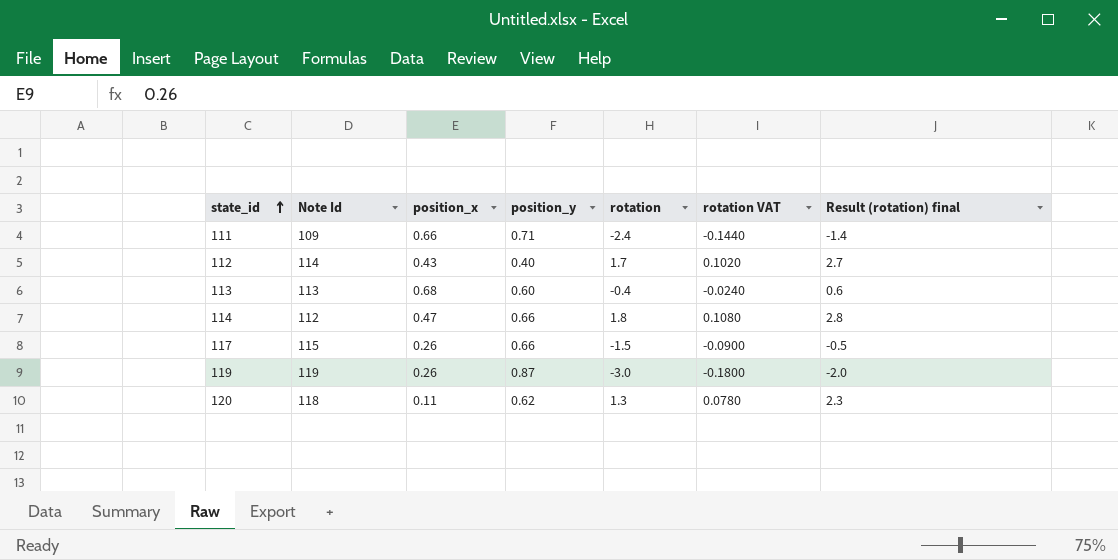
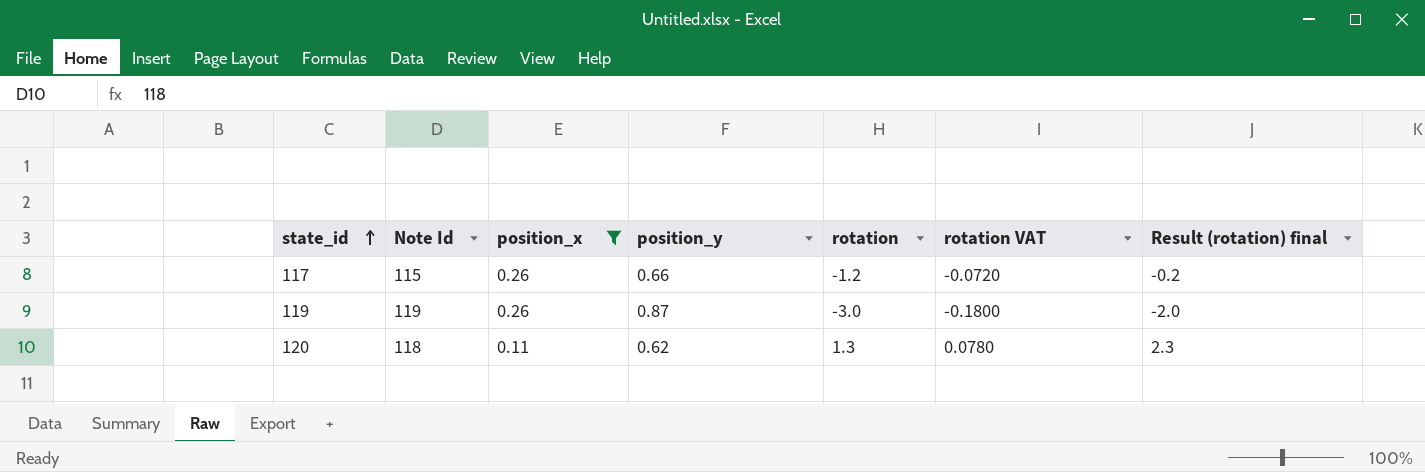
filter: none -> position_x <= 0.26
117 | rotation: -1.5 -> -1.2
117 | rotation VAT: -0.0900 -> -0.0720
117 | Result (rotation) final: -0.5 -> -0.2

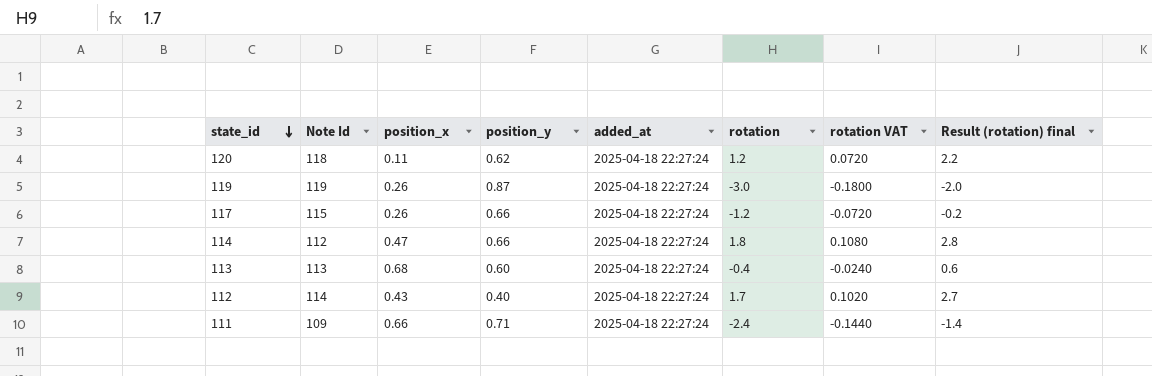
filter: position_x <= 0.26 -> none
row order: state_id ascending -> state_id descending
column added_at | position: none -> 5
120 | rotation: 1.3 -> 1.2
120 | rotation VAT: 0.0780 -> 0.0720
120 | Result (rotation) final: 2.3 -> 2.2

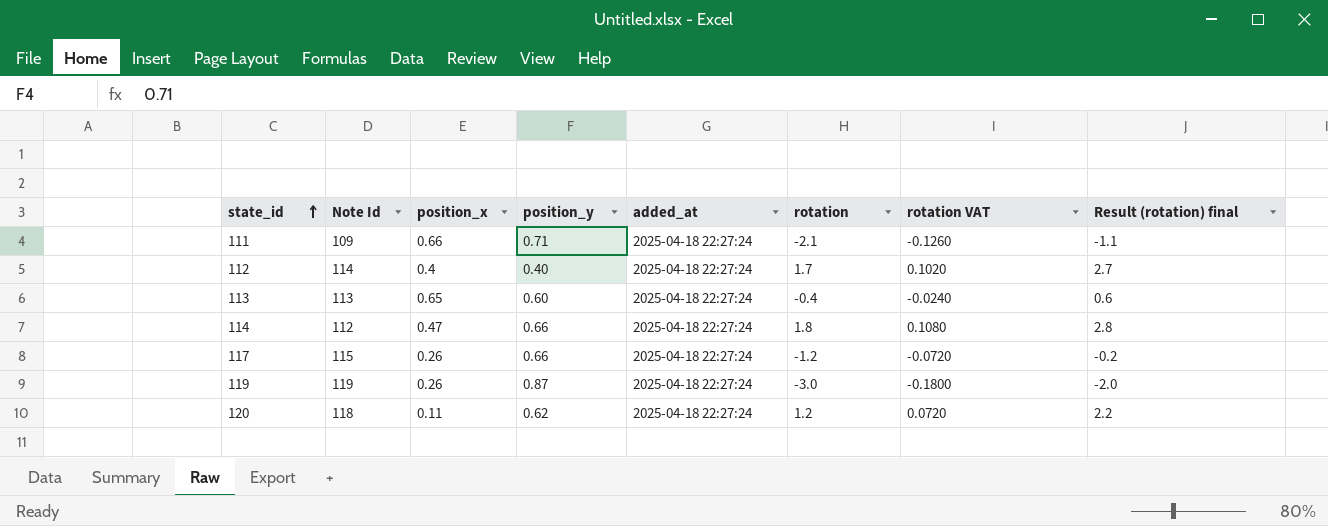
row order: state_id descending -> state_id ascending
111 | rotation: -2.4 -> -2.1
111 | rotation VAT: -0.1440 -> -0.1260
111 | Result (rotation) final: -1.4 -> -1.1
112 | position_x: 0.43 -> 0.4
113 | position_x: 0.68 -> 0.65

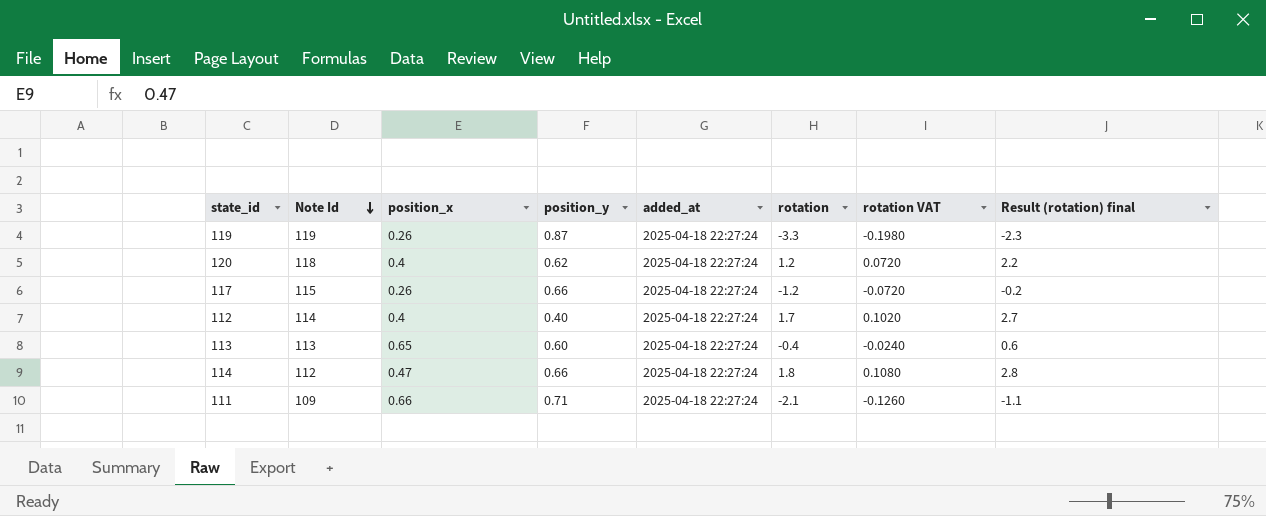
row order: state_id ascending -> Note Id descending
119 | rotation: -3.0 -> -3.3
119 | rotation VAT: -0.1800 -> -0.1980
119 | Result (rotation) final: -2.0 -> -2.3
120 | position_x: 0.11 -> 0.4

